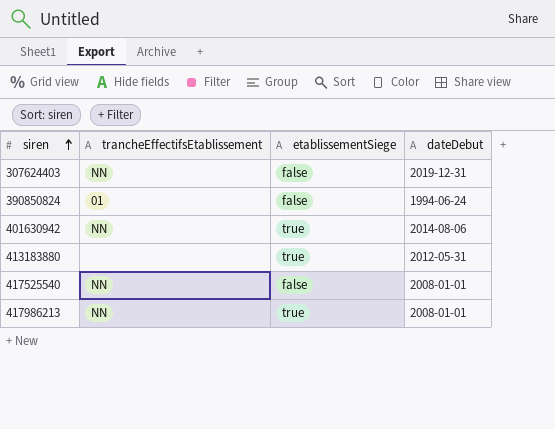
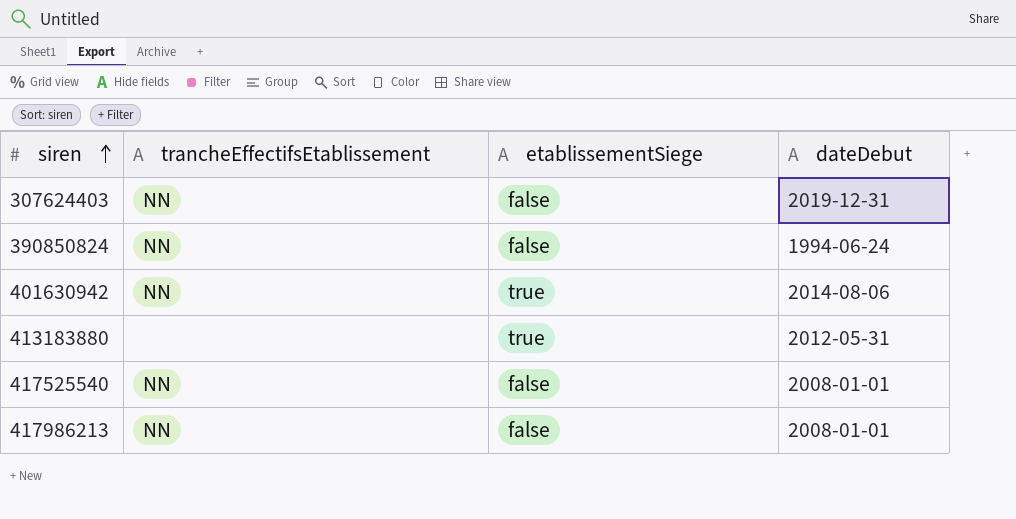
390850824 | trancheEffectifsEtablissement: 01 -> NN
417986213 | etablissementSiege: true -> false

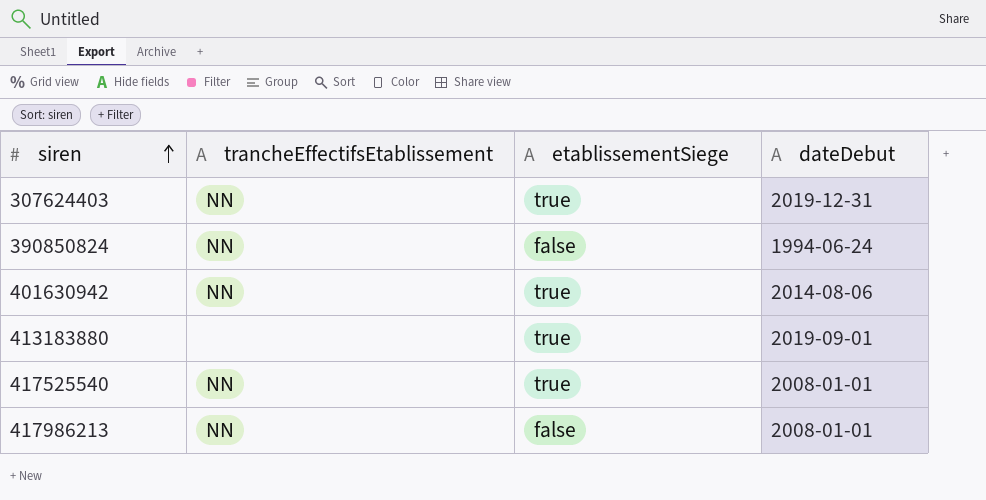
307624403 | etablissementSiege: false -> true
413183880 | dateDebut: 2012-05-31 -> 2019-09-01
417525540 | etablissementSiege: false -> true

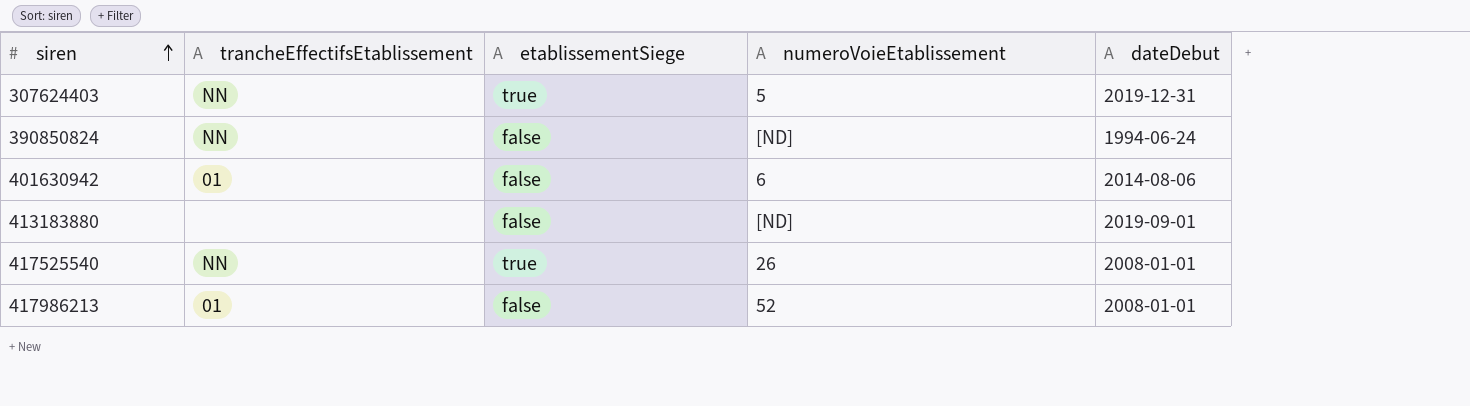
column numeroVoieEtablissement | position: none -> 4
401630942 | trancheEffectifsEtablissement: NN -> 01
401630942 | etablissementSiege: true -> false
413183880 | etablissementSiege: true -> false
417986213 | trancheEffectifsEtablissement: NN -> 01

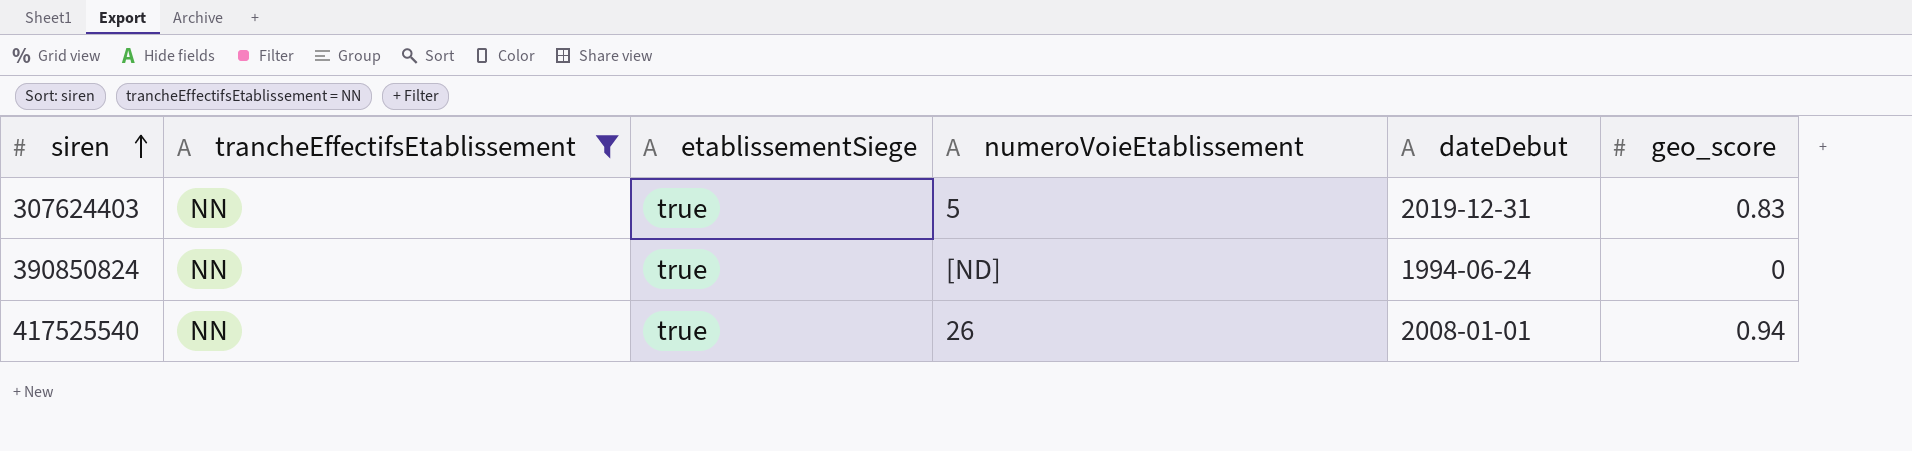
filter: none -> trancheEffectifsEtablissement = NN
column geo_score | position: none -> 6
390850824 | etablissementSiege: false -> true

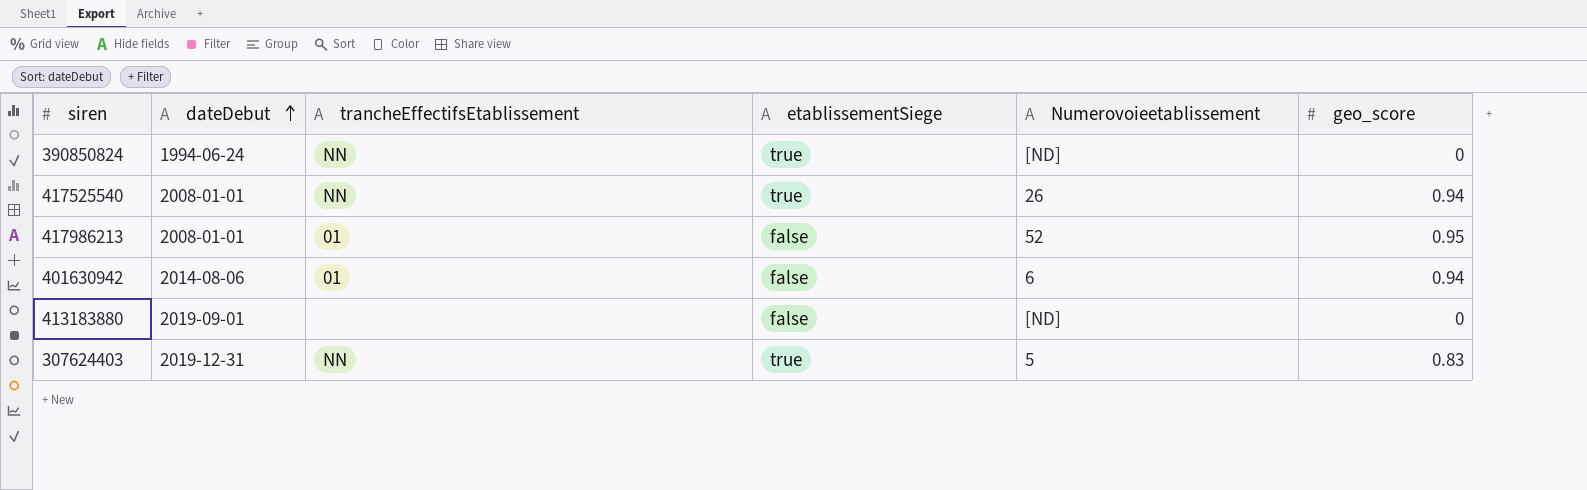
filter: trancheEffectifsEtablissement = NN -> none
row order: siren ascending -> dateDebut ascending
column dateDebut | position: 5 -> 2
column name: numeroVoieEtablissement -> Numerovoieetablissement

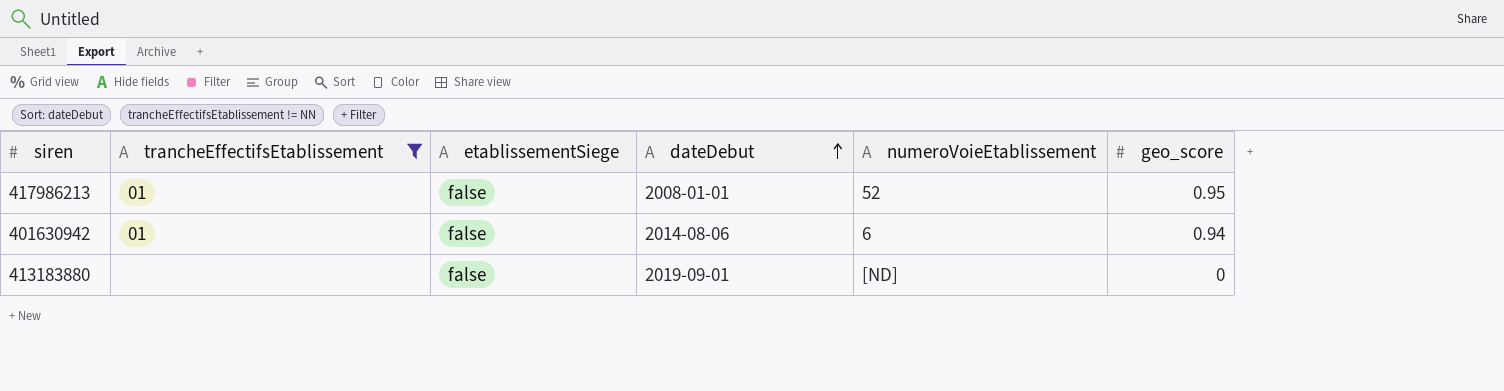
filter: none -> trancheEffectifsEtablissement != NN
column dateDebut | position: 2 -> 4
column name: Numerovoieetablissement -> numeroVoieEtablissement

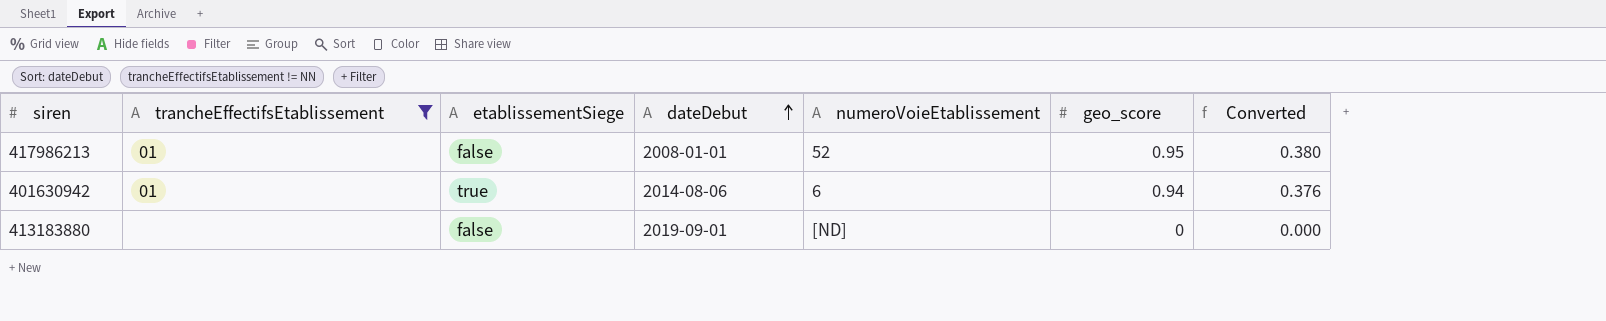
column Converted | formula: none -> [geo_score] * 0.4
401630942 | etablissementSiege: false -> true

